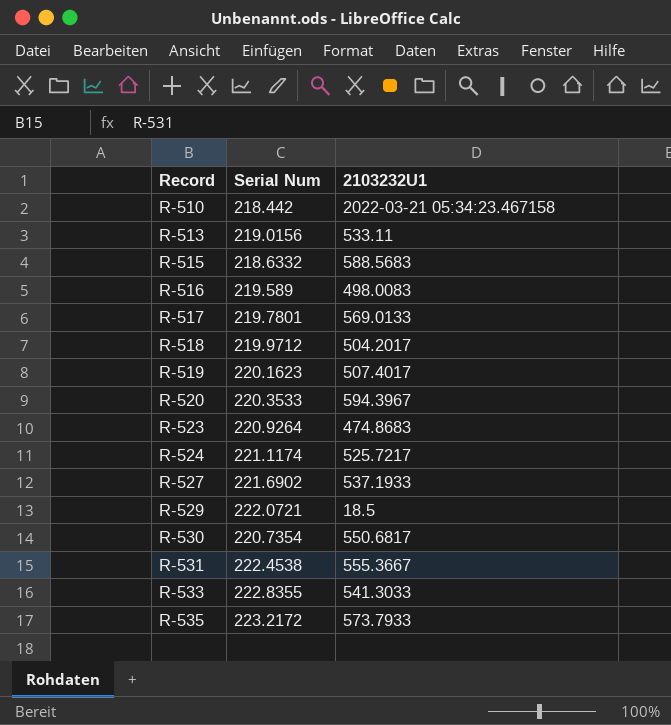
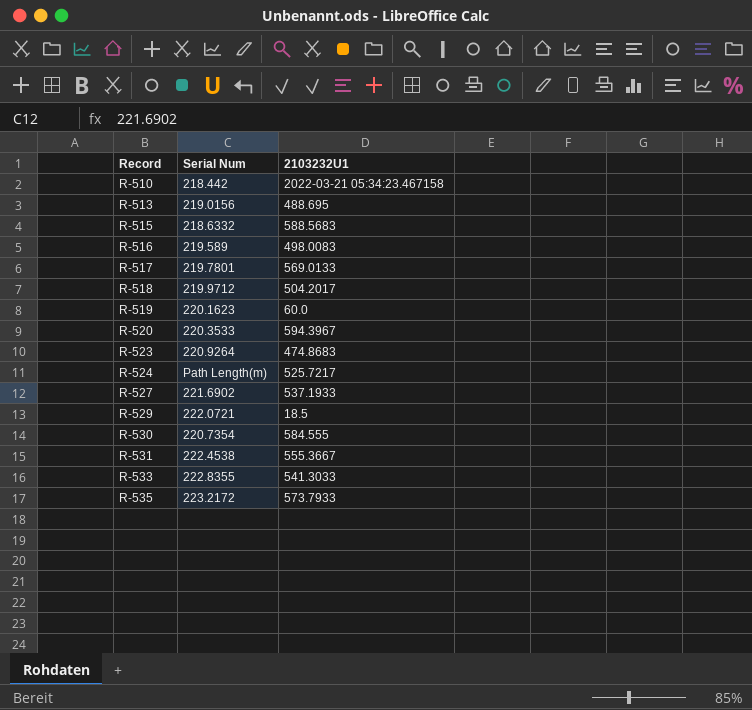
R-513 | 2103232U1: 533.11 -> 488.695
R-519 | 2103232U1: 507.4017 -> 60.0
R-524 | Serial Num: 221.1174 -> Path Length(m)
R-530 | 2103232U1: 550.6817 -> 584.555

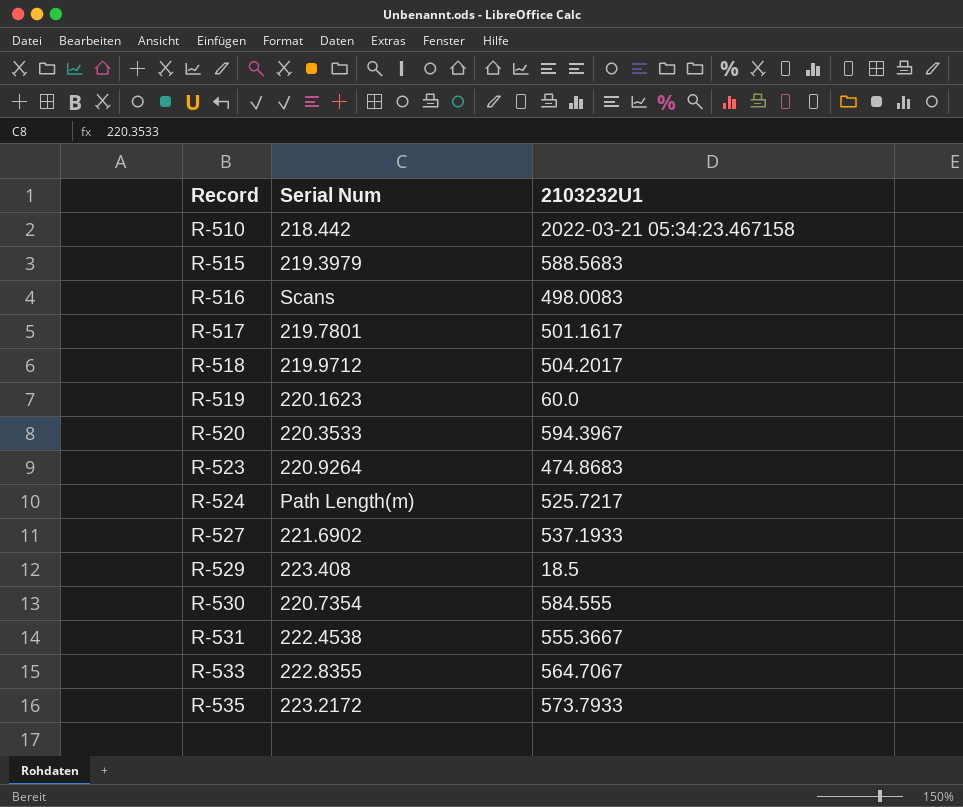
row R-513: 219.0156 | 488.695 -> none
R-515 | Serial Num: 218.6332 -> 219.3979
R-516 | Serial Num: 219.589 -> Scans
R-517 | 2103232U1: 569.0133 -> 501.1617
R-529 | Serial Num: 222.0721 -> 223.408
R-533 | 2103232U1: 541.3033 -> 564.7067

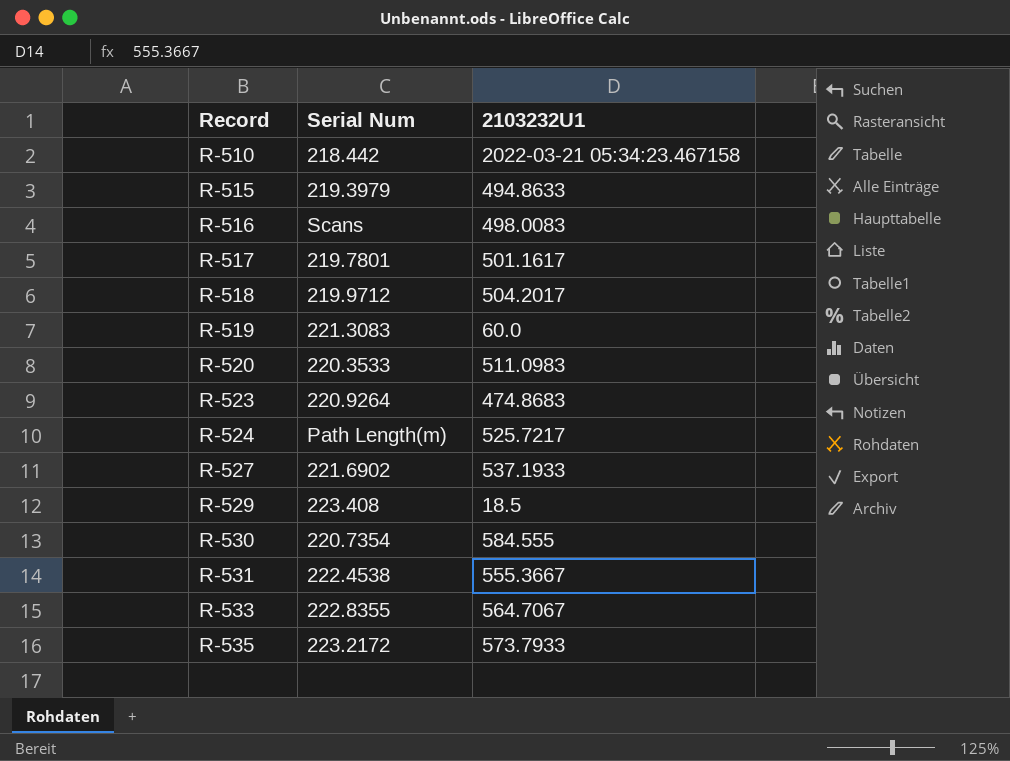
R-515 | 2103232U1: 588.5683 -> 494.8633
R-519 | Serial Num: 220.1623 -> 221.3083
R-520 | 2103232U1: 594.3967 -> 511.0983

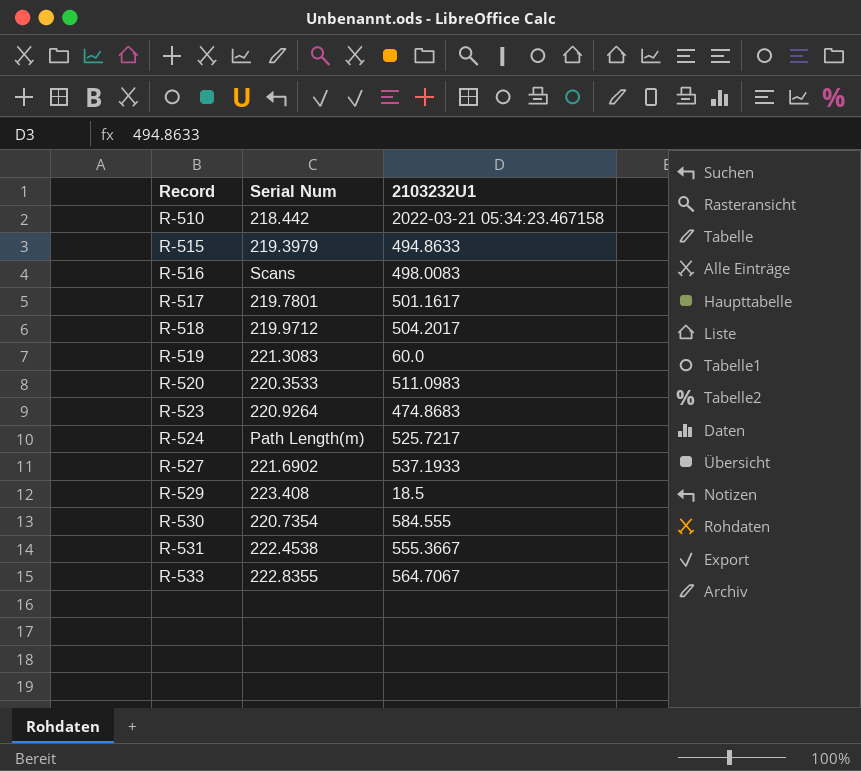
row R-535: 223.2172 | 573.7933 -> none

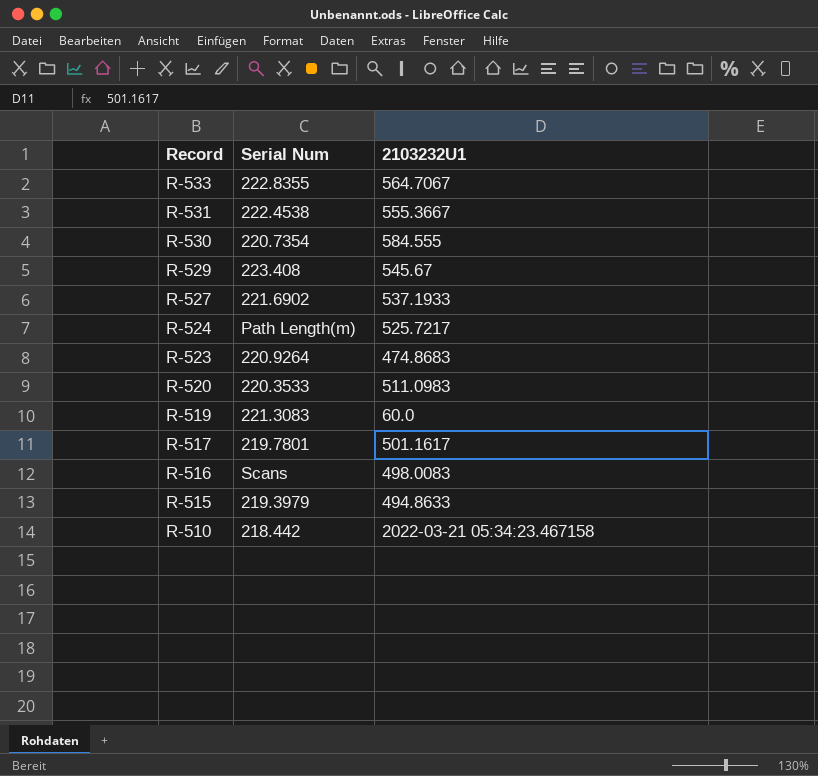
row order: Record ascending -> Record descending
row R-518: 219.9712 | 504.2017 -> none
R-529 | 2103232U1: 18.5 -> 545.67

